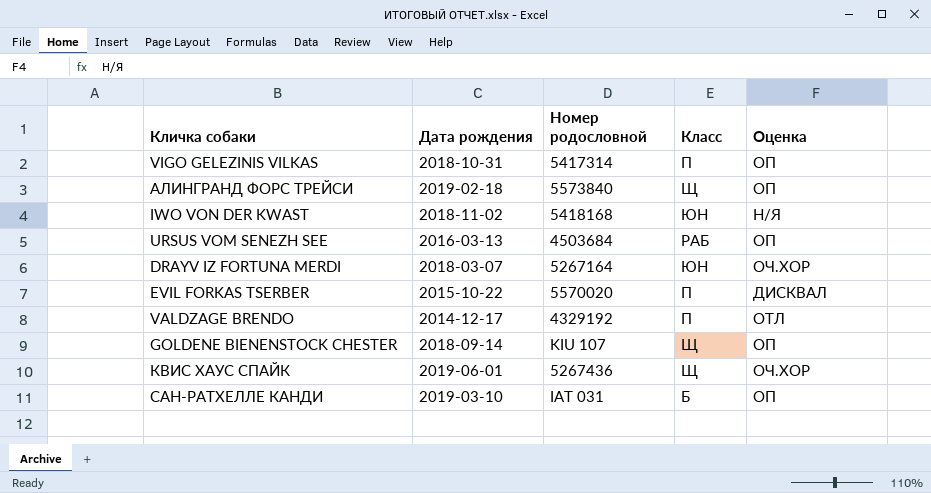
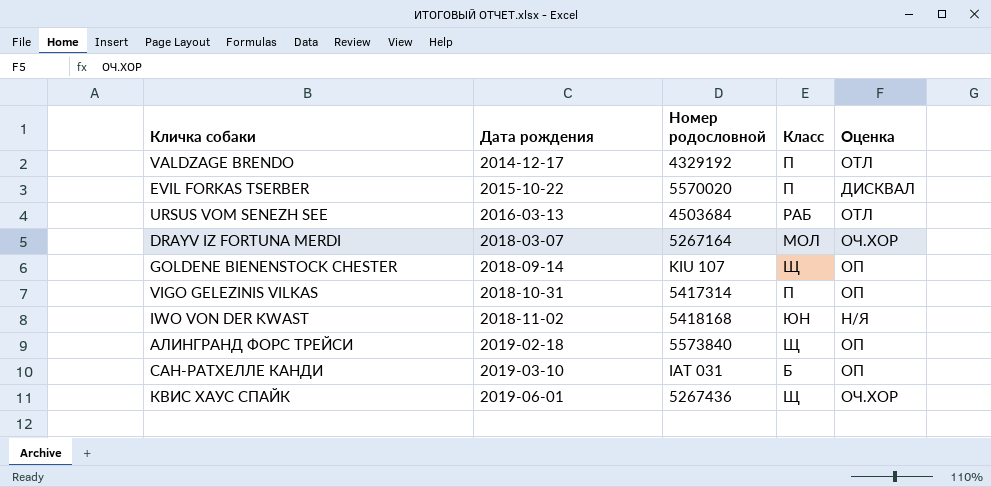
row order: none -> Дата рождения ascending
URSUS VOM SENEZH SEE | Оценка: ОП -> ОТЛ
DRAYV IZ FORTUNA MERDI | Класс: ЮН -> МОЛ

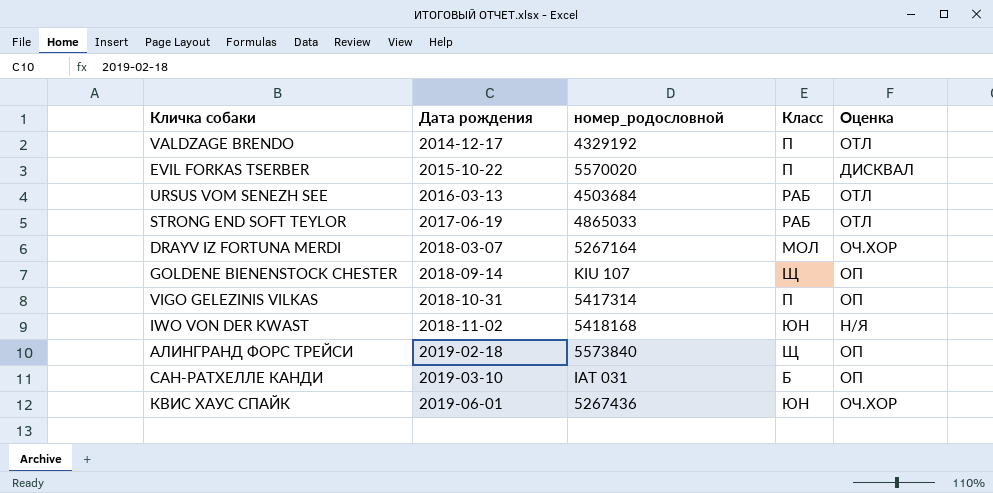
column name: Номер родословной -> номер_родословной
row STRONG END SOFT TEYLOR: none -> 2017-06-19 | 4865033 | РАБ | ОТЛ
КВИС ХАУС СПАЙК | Класс: Щ -> ЮН

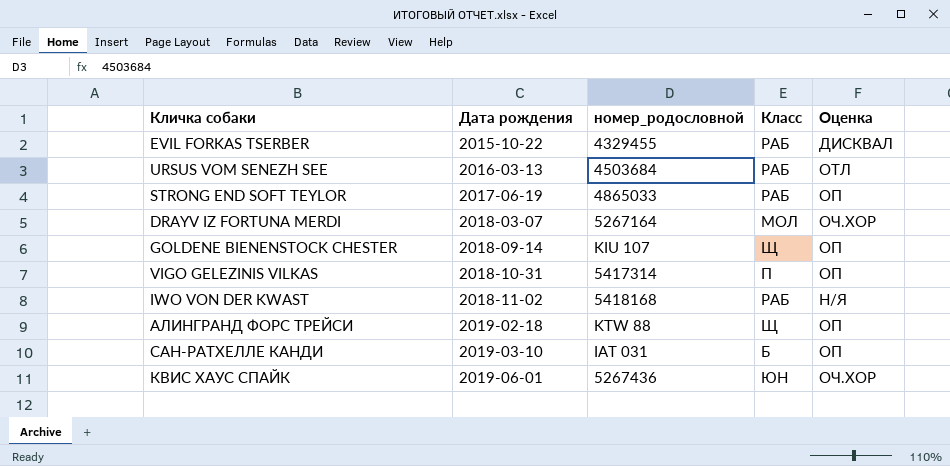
row VALDZAGE BRENDO: 2014-12-17 | 4329192 | П | ОТЛ -> none
EVIL FORKAS TSERBER | номер_родословной: 5570020 -> 4329455
EVIL FORKAS TSERBER | Класс: П -> РАБ
STRONG END SOFT TEYLOR | Оценка: ОТЛ -> ОП
IWO VON DER KWAST | Класс: ЮН -> РАБ
АЛИНГРАНД ФОРС ТРЕЙСИ | номер_родословной: 5573840 -> KTW 88

